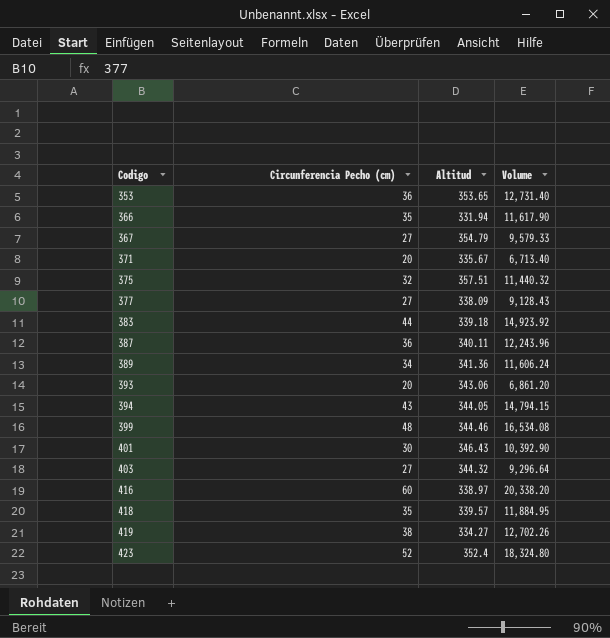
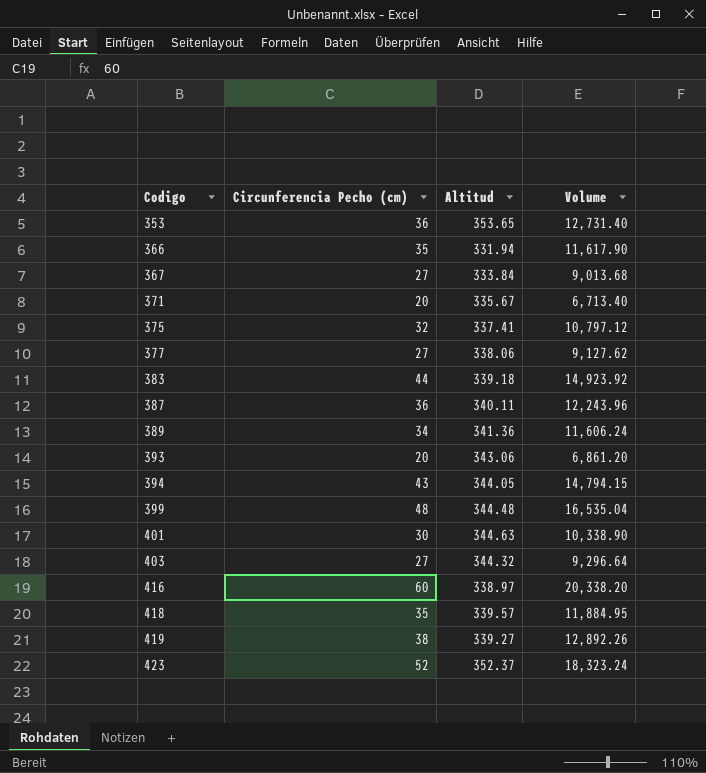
367 | Altitud: 354.79 -> 333.84
367 | Volume: 9,579.33 -> 9,013.68
375 | Altitud: 357.51 -> 337.41
375 | Volume: 11,440.32 -> 10,797.12
377 | Altitud: 338.09 -> 338.06
377 | Volume: 9,128.43 -> 9,127.62
399 | Altitud: 344.46 -> 344.48
399 | Volume: 16,534.08 -> 16,535.04
401 | Altitud: 346.43 -> 344.63
401 | Volume: 10,392.90 -> 10,338.90
419 | Altitud: 334.27 -> 339.27
419 | Volume: 12,702.26 -> 12,892.26
423 | Altitud: 352.4 -> 352.37
423 | Volume: 18,324.80 -> 18,323.24

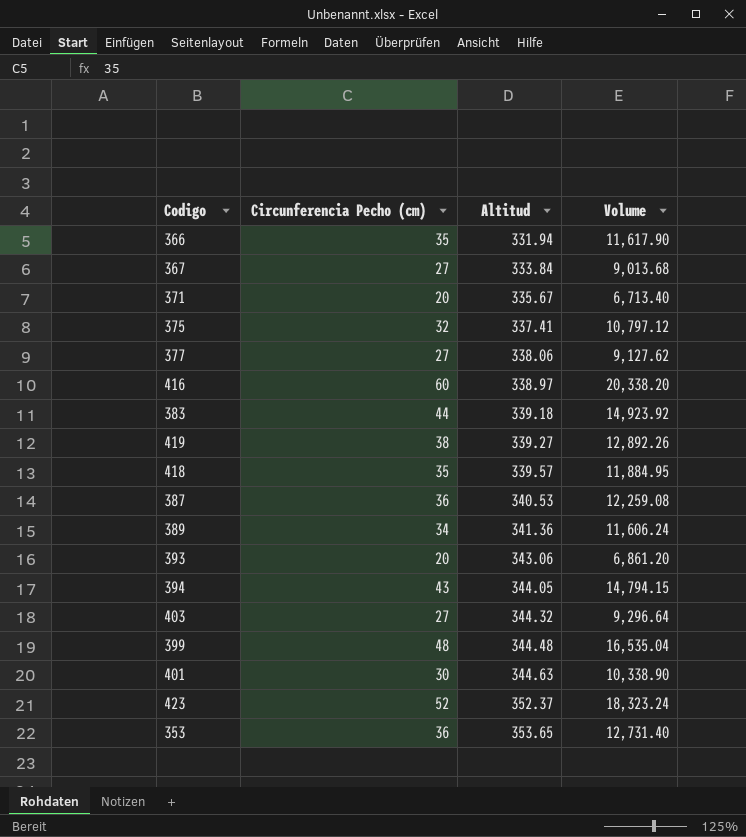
row order: Codigo ascending -> Altitud ascending
387 | Altitud: 340.11 -> 340.53
387 | Volume: 12,243.96 -> 12,259.08

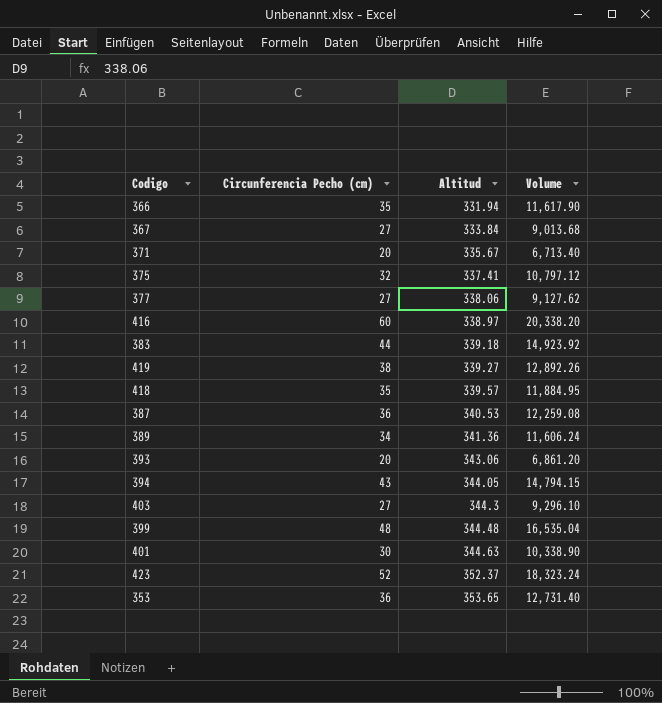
403 | Altitud: 344.32 -> 344.3
403 | Volume: 9,296.64 -> 9,296.10

